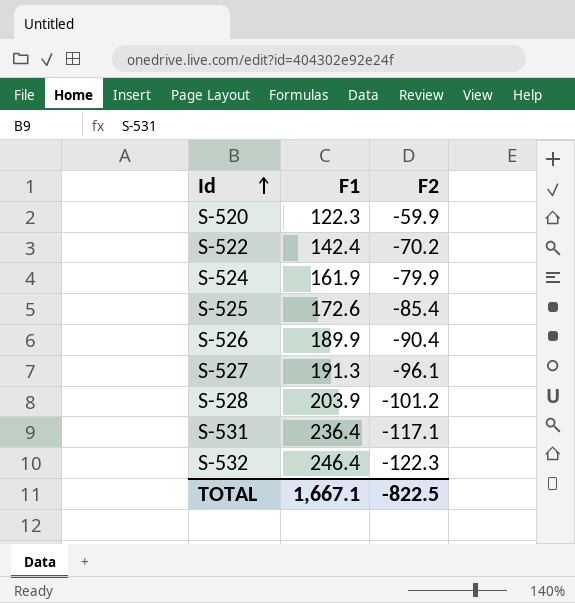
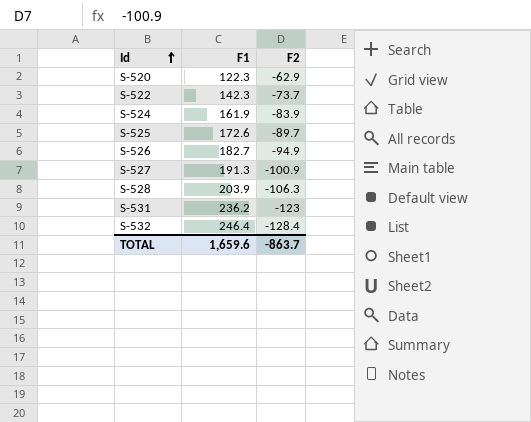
S-520 | F2: -59.9 -> -62.9
S-522 | F1: 142.4 -> 142.3
S-522 | F2: -70.2 -> -73.7
S-524 | F2: -79.9 -> -83.9
S-525 | F2: -85.4 -> -89.7
S-526 | F1: 189.9 -> 182.7
S-526 | F2: -90.4 -> -94.9
S-527 | F2: -96.1 -> -100.9
S-528 | F2: -101.2 -> -106.3
S-531 | F1: 236.4 -> 236.2
S-531 | F2: -117.1 -> -123
S-532 | F2: -122.3 -> -128.4
TOTAL | F1: 1,667.1 -> 1,659.6
TOTAL | F2: -822.5 -> -863.7

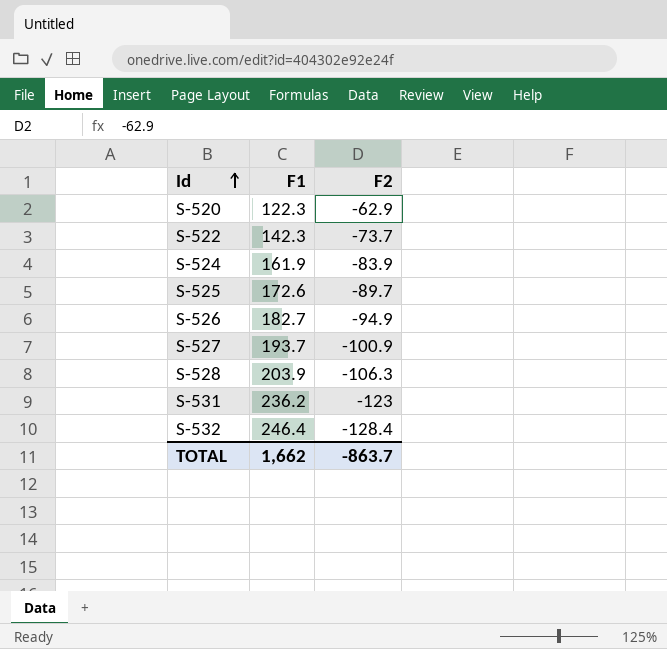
S-527 | F1: 191.3 -> 193.7
TOTAL | F1: 1,659.6 -> 1,662

